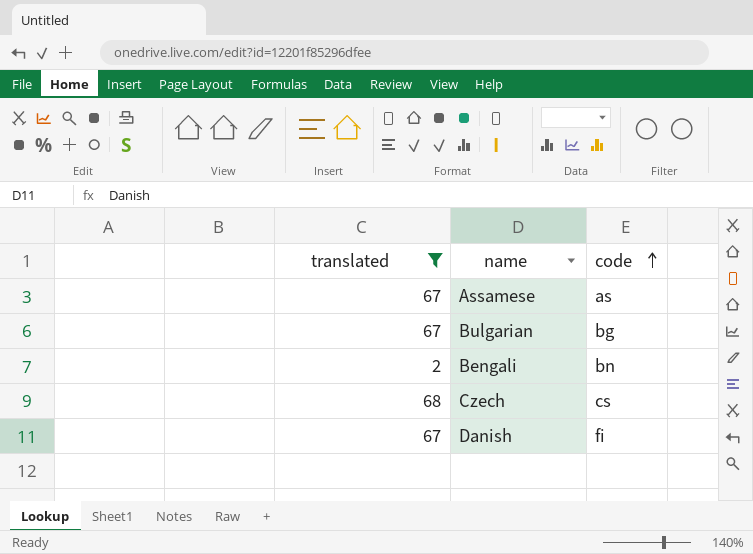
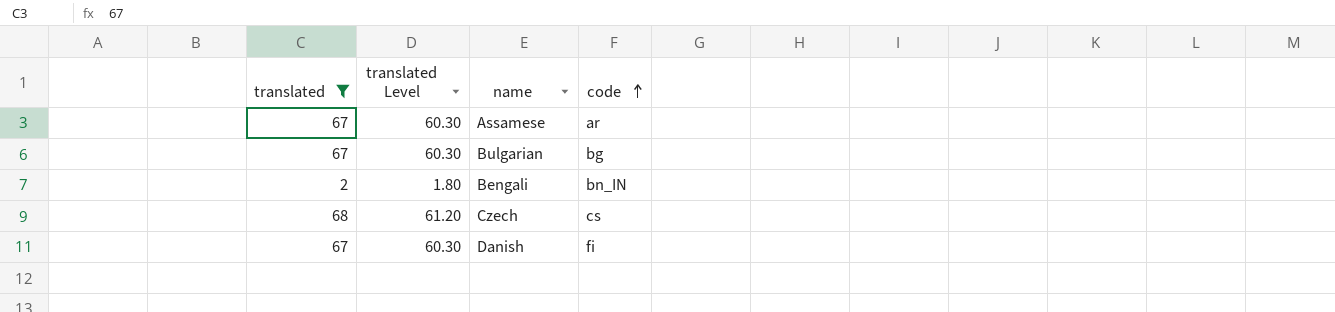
column translated Level | formula: none -> [translated] * 0.9
Assamese | code: as -> ar
Bengali | code: bn -> bn_IN

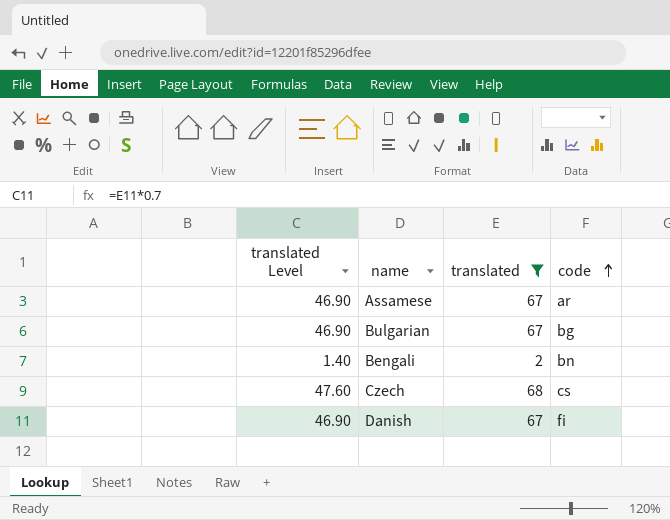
column translated Level | formula: [translated] * 0.9 -> [translated] * 0.7
column translated | position: 1 -> 3
Bengali | code: bn_IN -> bn

